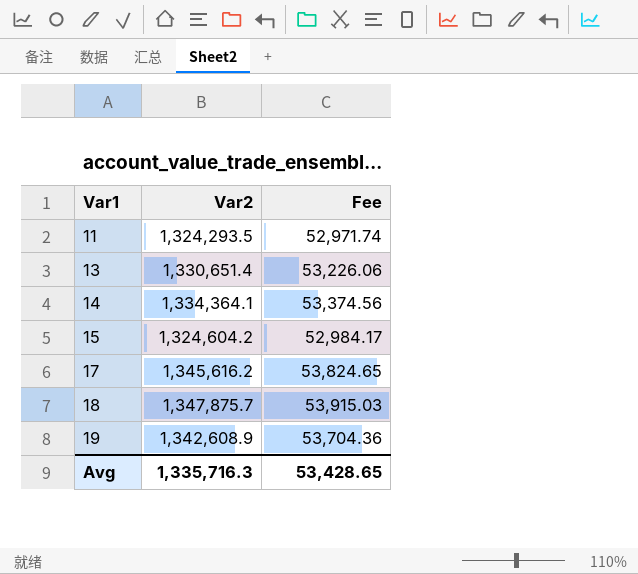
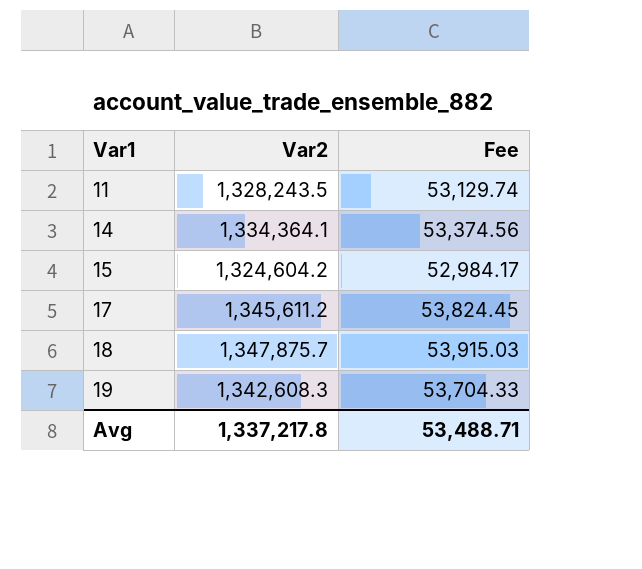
row 13: 1,330,651.4 | 53,226.06 -> none
11 | Var2: 1,324,293.5 -> 1,328,243.5
11 | Fee: 52,971.74 -> 53,129.74
17 | Var2: 1,345,616.2 -> 1,345,611.2
17 | Fee: 53,824.65 -> 53,824.45
19 | Var2: 1,342,608.9 -> 1,342,608.3
19 | Fee: 53,704.36 -> 53,704.33
Avg | Var2: 1,335,716.3 -> 1,337,217.8
Avg | Fee: 53,428.65 -> 53,488.71

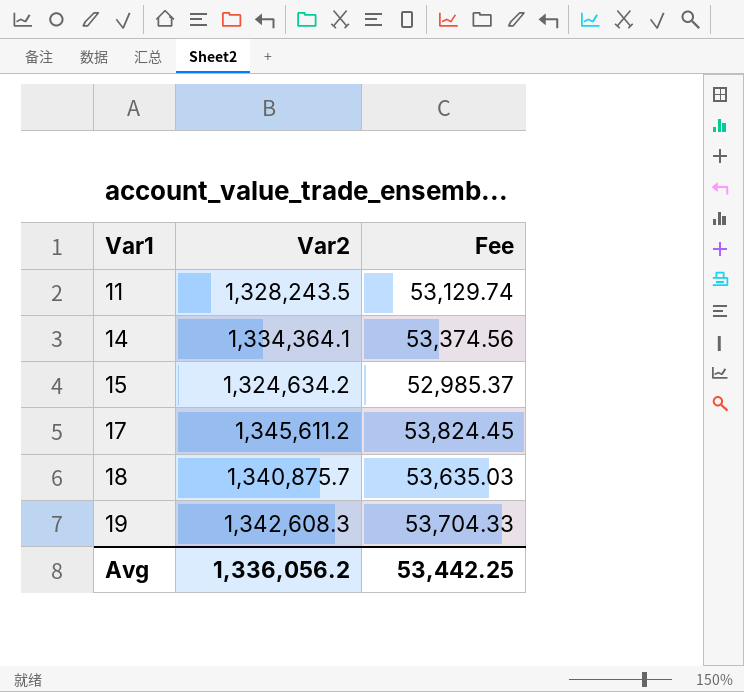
15 | Var2: 1,324,604.2 -> 1,324,634.2
15 | Fee: 52,984.17 -> 52,985.37
18 | Var2: 1,347,875.7 -> 1,340,875.7
18 | Fee: 53,915.03 -> 53,635.03
Avg | Var2: 1,337,217.8 -> 1,336,056.2
Avg | Fee: 53,488.71 -> 53,442.25

